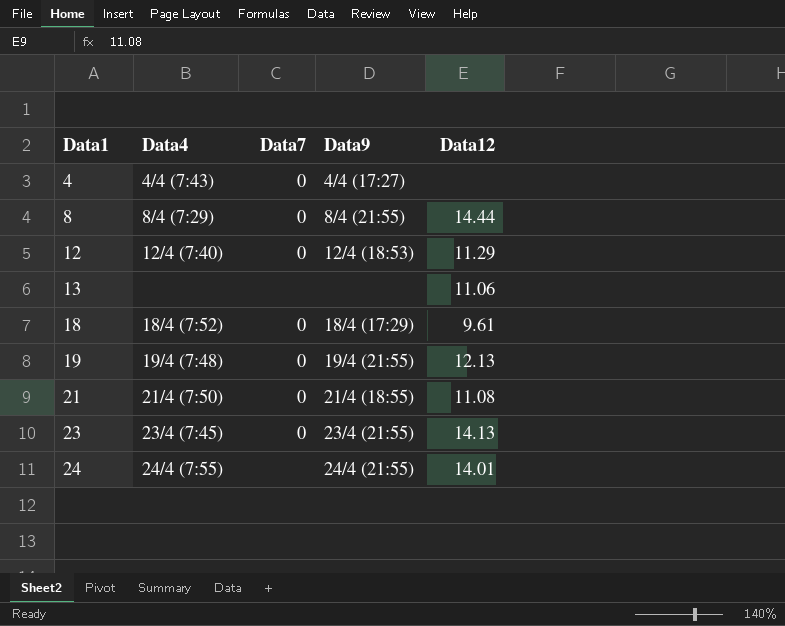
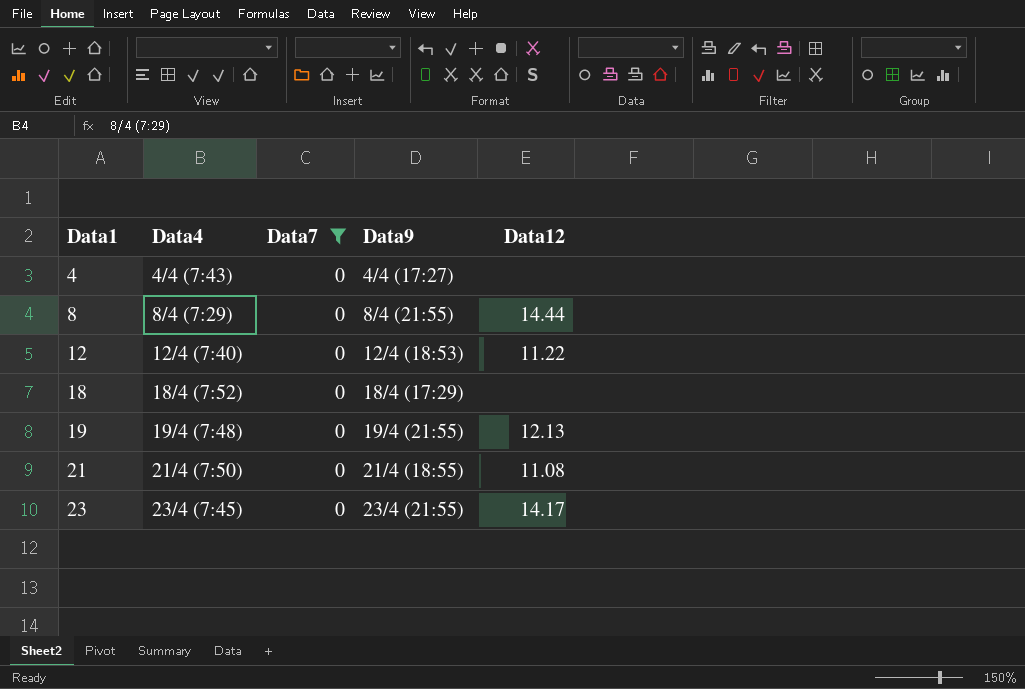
filter: none -> Data7 = 0
12 | Data12: 11.29 -> 11.22
18 | Data12: 9.61 -> none
23 | Data12: 14.13 -> 14.17

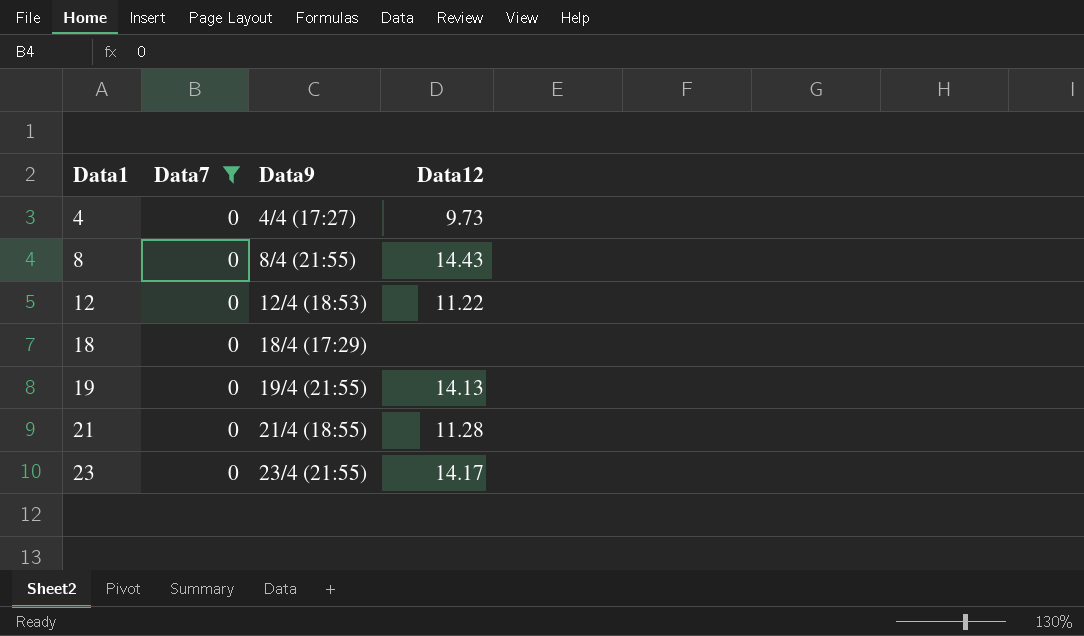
column Data4 | position: 2 -> none
4 | Data12: none -> 9.73
8 | Data12: 14.44 -> 14.43
19 | Data12: 12.13 -> 14.13
21 | Data12: 11.08 -> 11.28

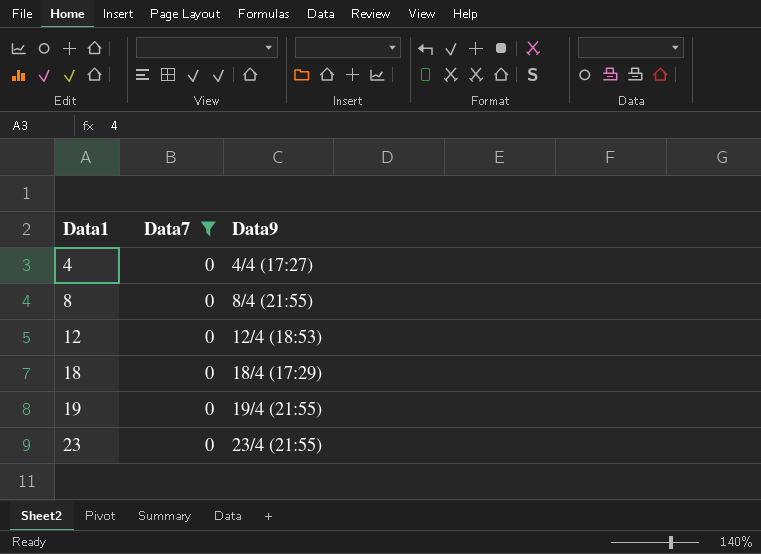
column Data12 | position: 4 -> none
row 21: 0 | 21/4 (18:55) | 11.28 -> none

